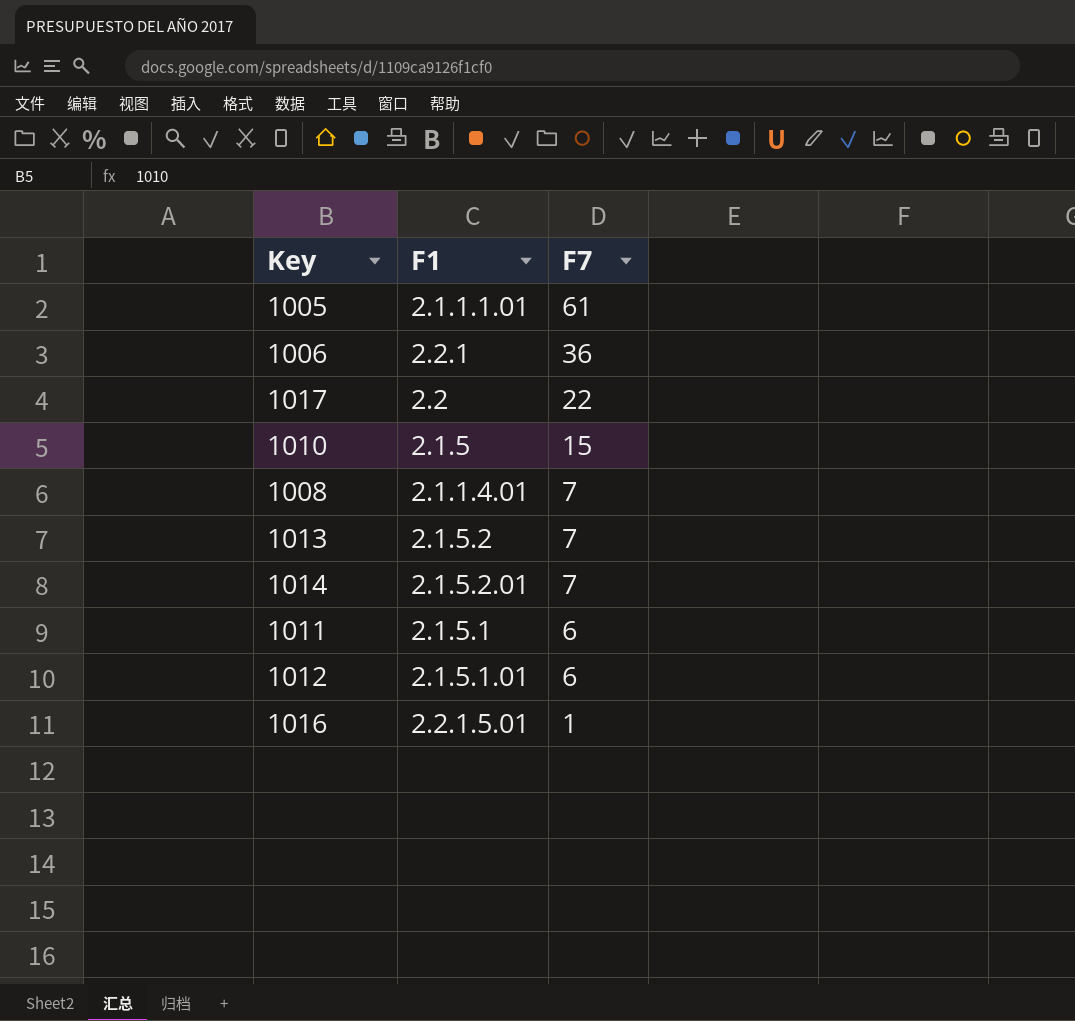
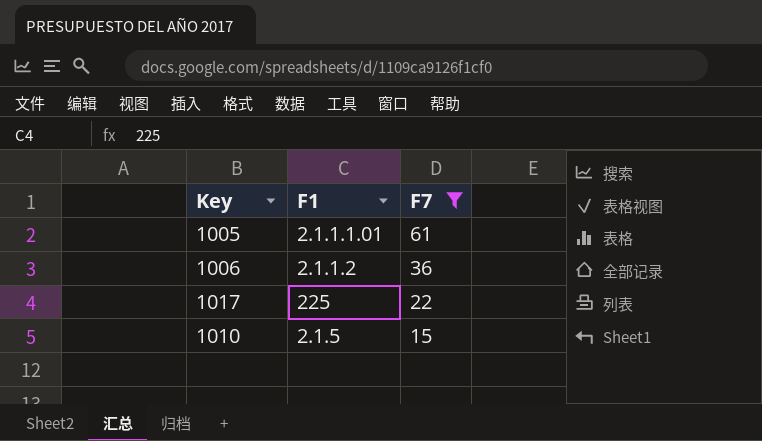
filter: none -> F7 >= 15
1006 | F1: 2.2.1 -> 2.1.1.2
1017 | F1: 2.2 -> 225

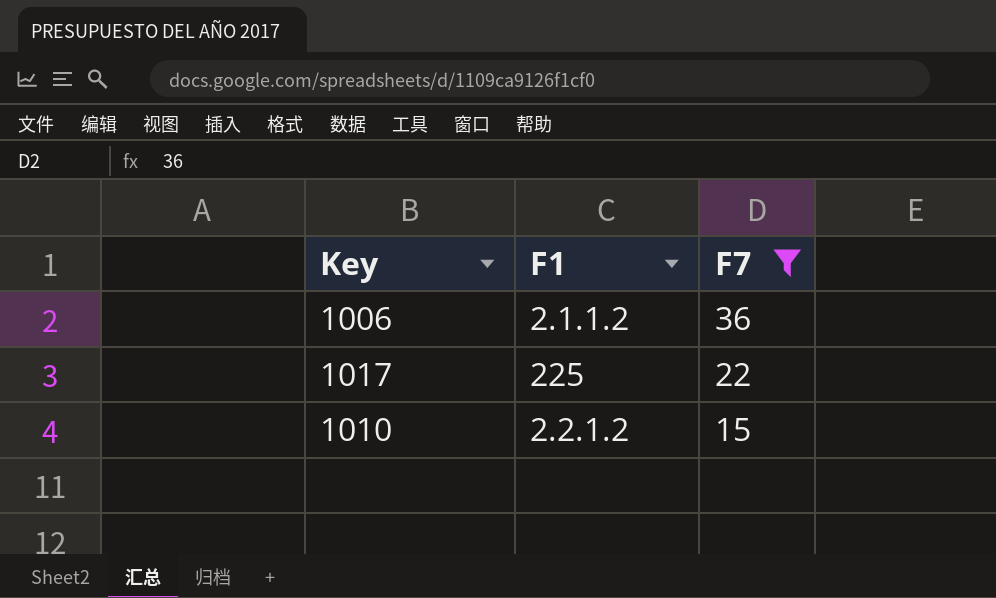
row 1005: 2.1.1.1.01 | 61 -> none
1010 | F1: 2.1.5 -> 2.2.1.2

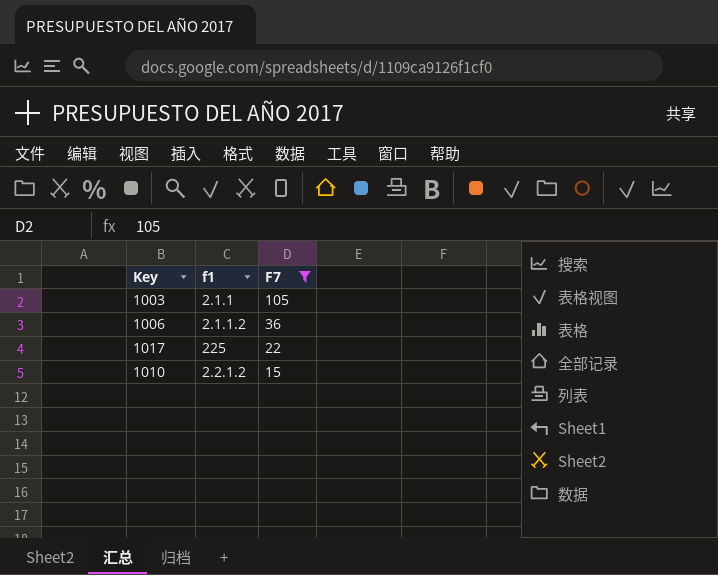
column name: F1 -> f1
row 1003: none -> 2.1.1 | 105

